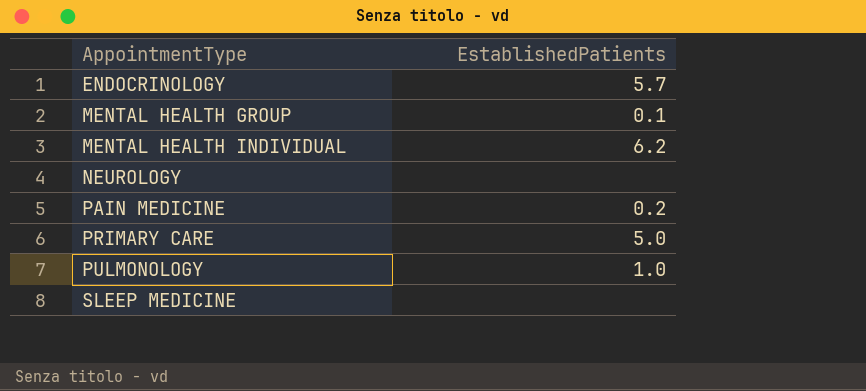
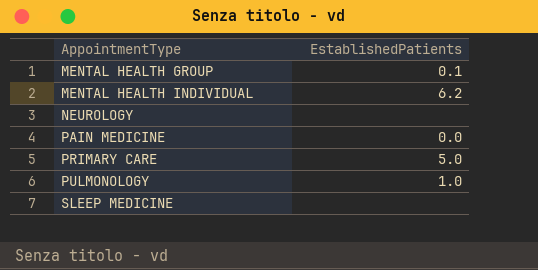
row ENDOCRINOLOGY: 5.7 -> none
PAIN MEDICINE | EstablishedPatients: 0.2 -> 0.0

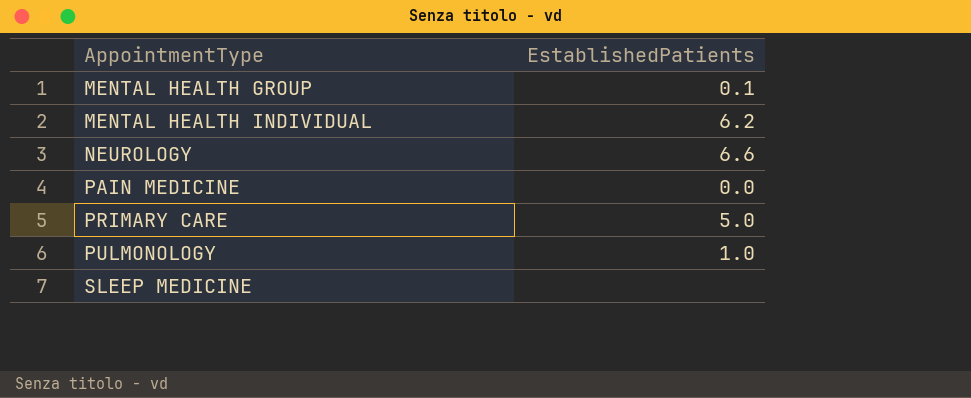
NEUROLOGY | EstablishedPatients: none -> 6.6

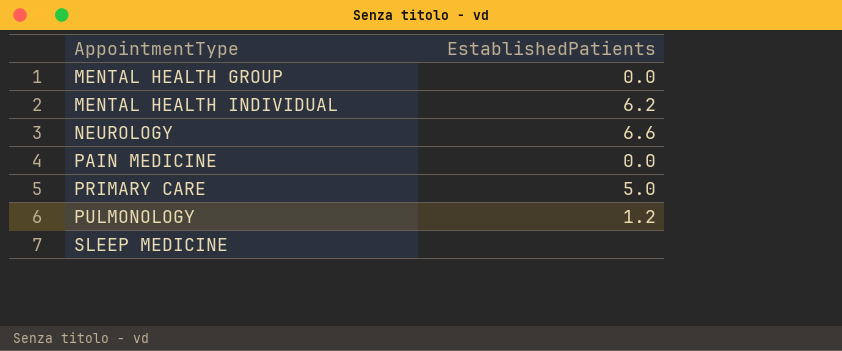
MENTAL HEALTH GROUP | EstablishedPatients: 0.1 -> 0.0
PULMONOLOGY | EstablishedPatients: 1.0 -> 1.2

